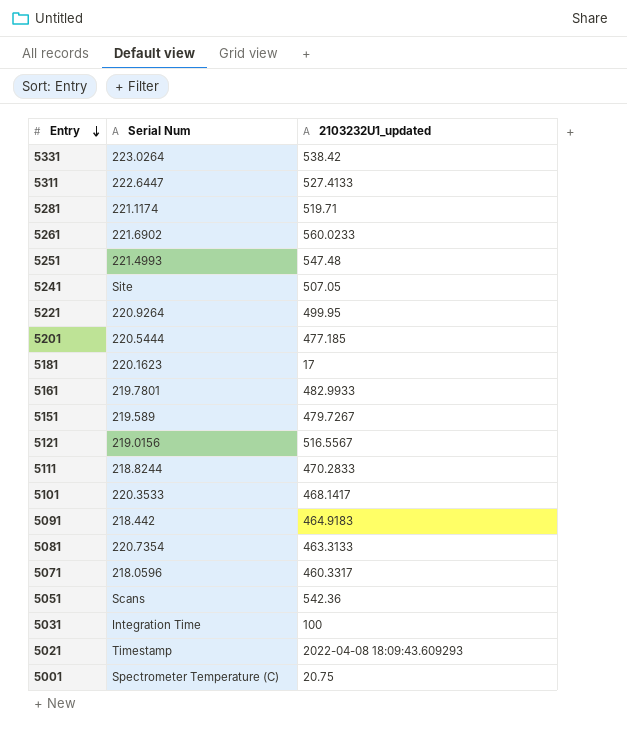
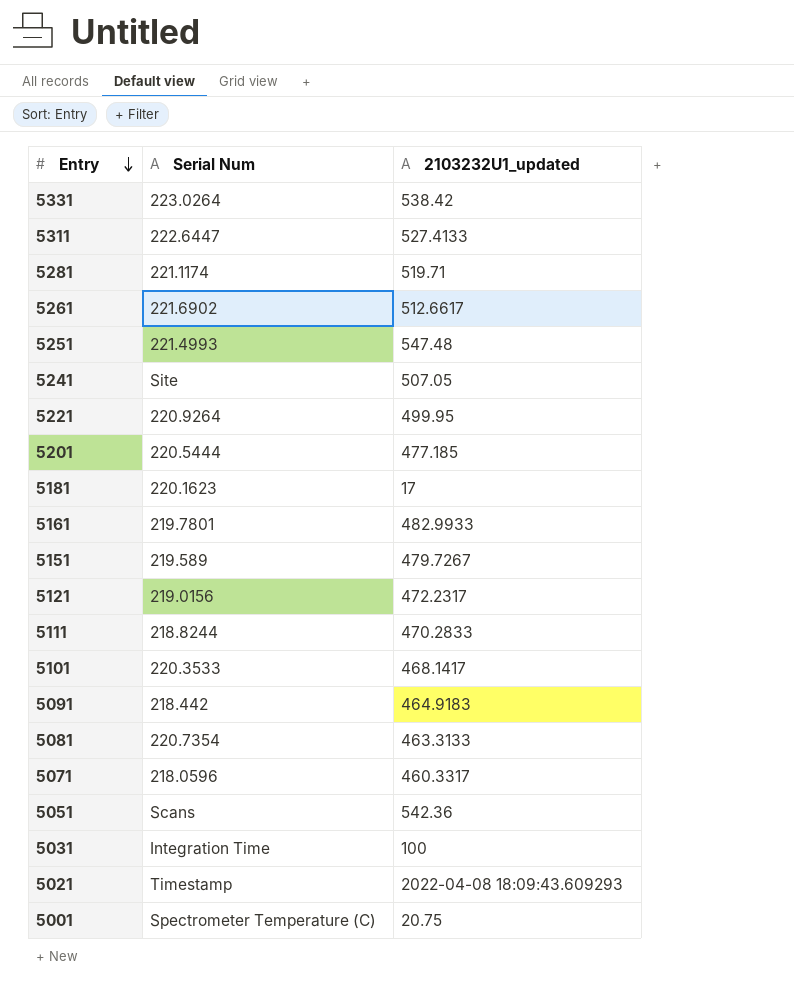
5261 | 2103232U1_updated: 560.0233 -> 512.6617
5121 | 2103232U1_updated: 516.5567 -> 472.2317

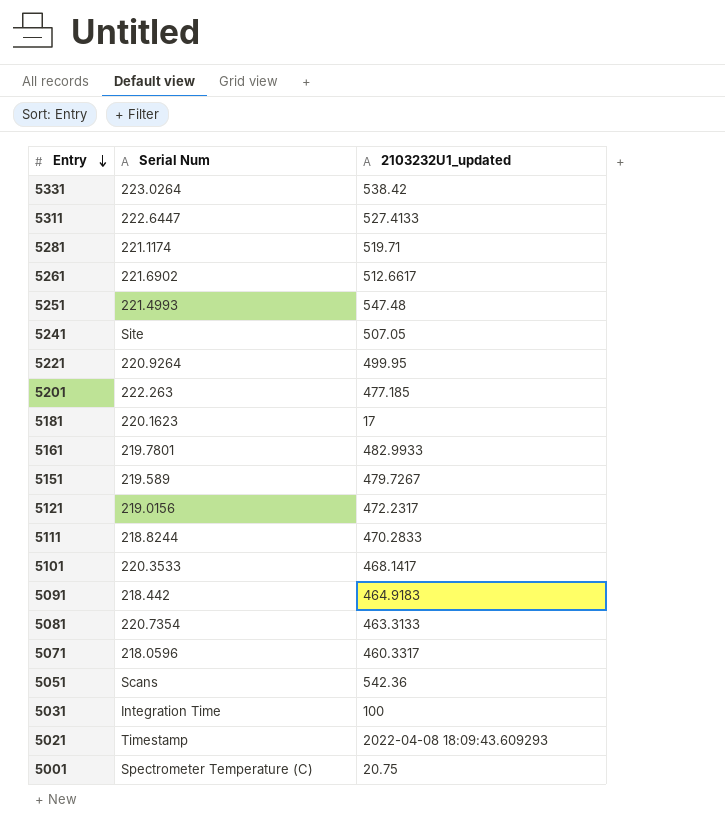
5201 | Serial Num: 220.5444 -> 222.263

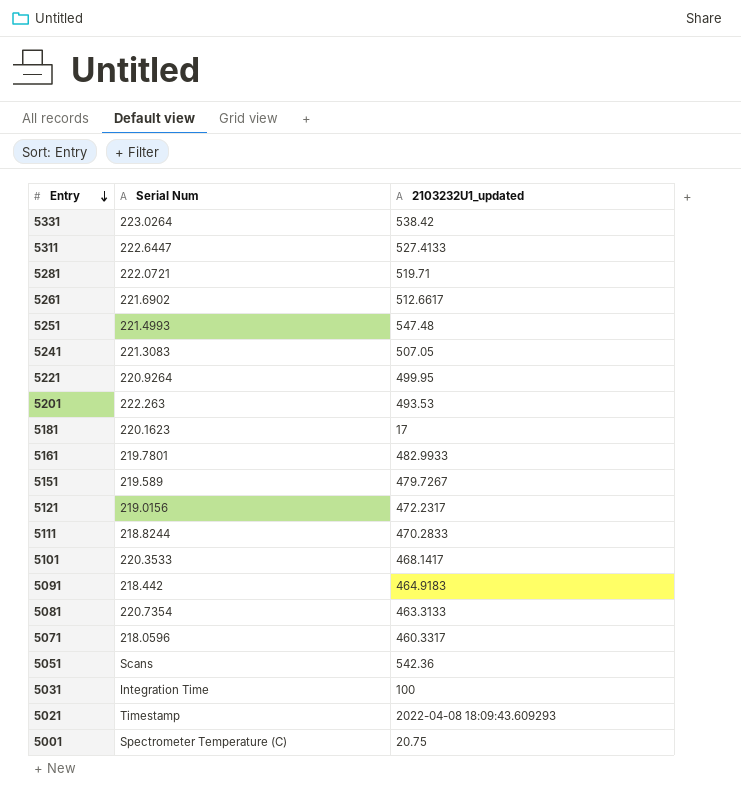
5281 | Serial Num: 221.1174 -> 222.0721
5241 | Serial Num: Site -> 221.3083
5201 | 2103232U1_updated: 477.185 -> 493.53

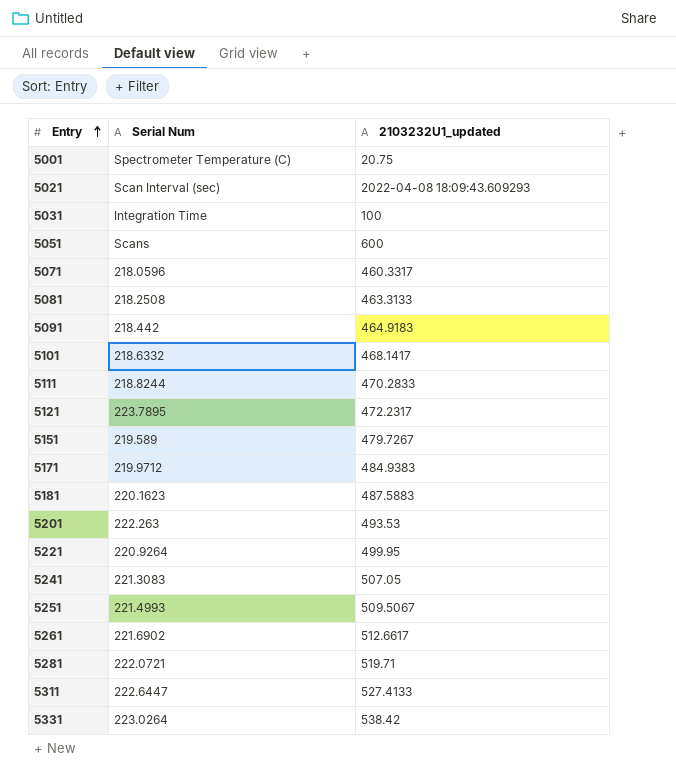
row order: Entry descending -> Entry ascending
row 5161: 219.7801 | 482.9933 -> none
5021 | Serial Num: Timestamp -> Scan Interval (sec)
5051 | 2103232U1_updated: 542.36 -> 600
5081 | Serial Num: 220.7354 -> 218.2508
5101 | Serial Num: 220.3533 -> 218.6332
5121 | Serial Num: 219.0156 -> 223.7895
row 5171: none -> 219.9712 | 484.9383
5181 | 2103232U1_updated: 17 -> 487.5883
5251 | 2103232U1_updated: 547.48 -> 509.5067

